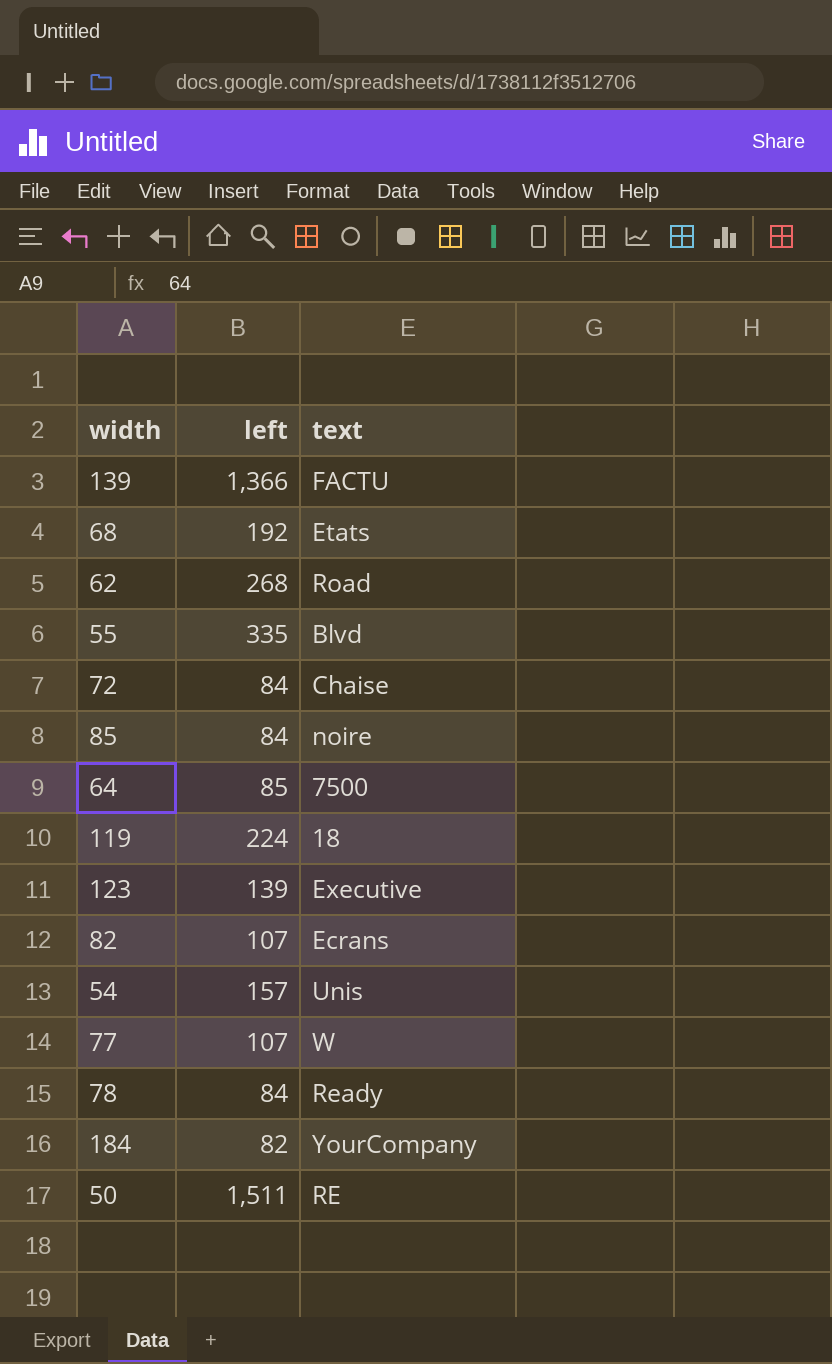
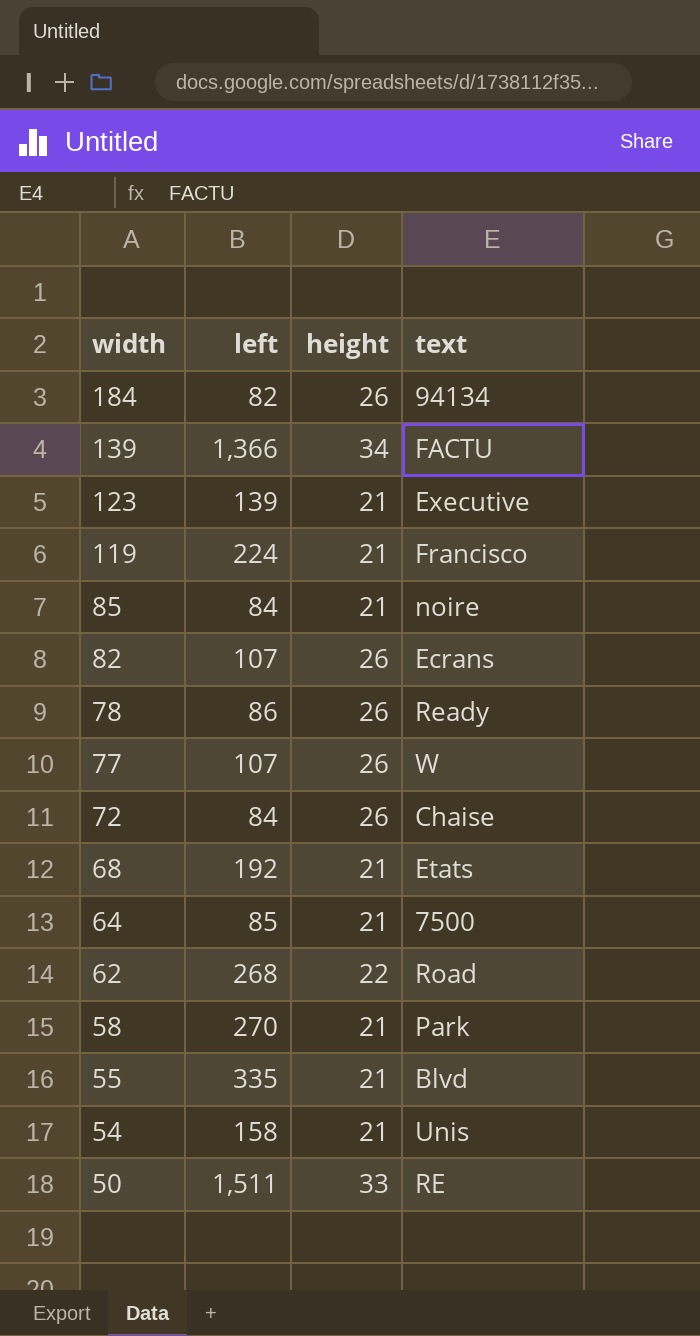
row order: none -> width descending
column height | position: none -> 3
184 | text: YourCompany -> 94134
119 | text: 18 -> Francisco
78 | left: 84 -> 86
row 58: none -> 270 | 21 | Park
54 | left: 157 -> 158

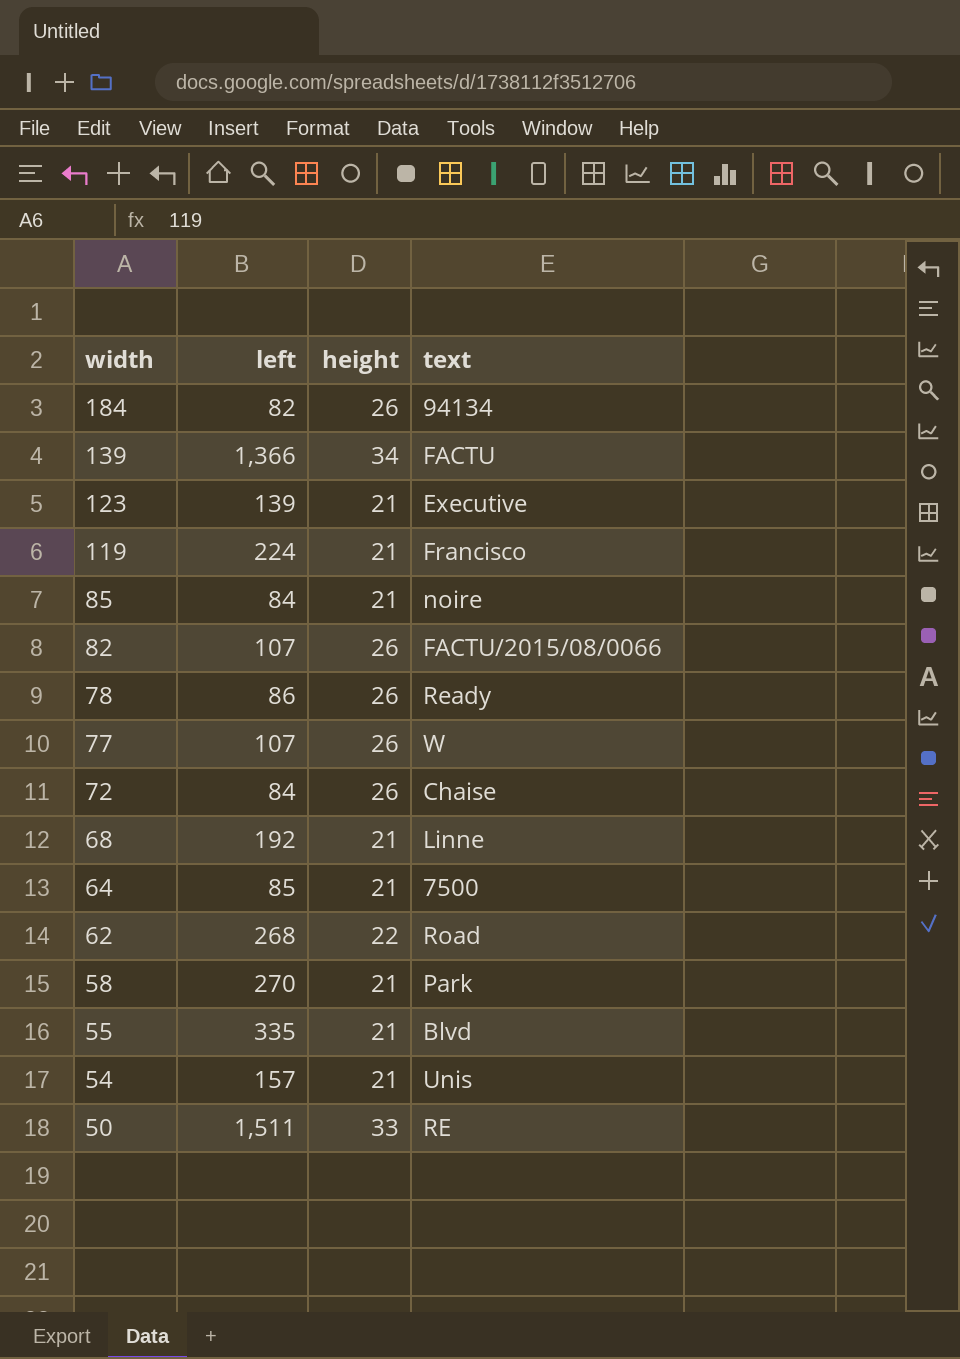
82 | text: Ecrans -> FACTU/2015/08/0066
68 | text: Etats -> Linne
54 | left: 158 -> 157

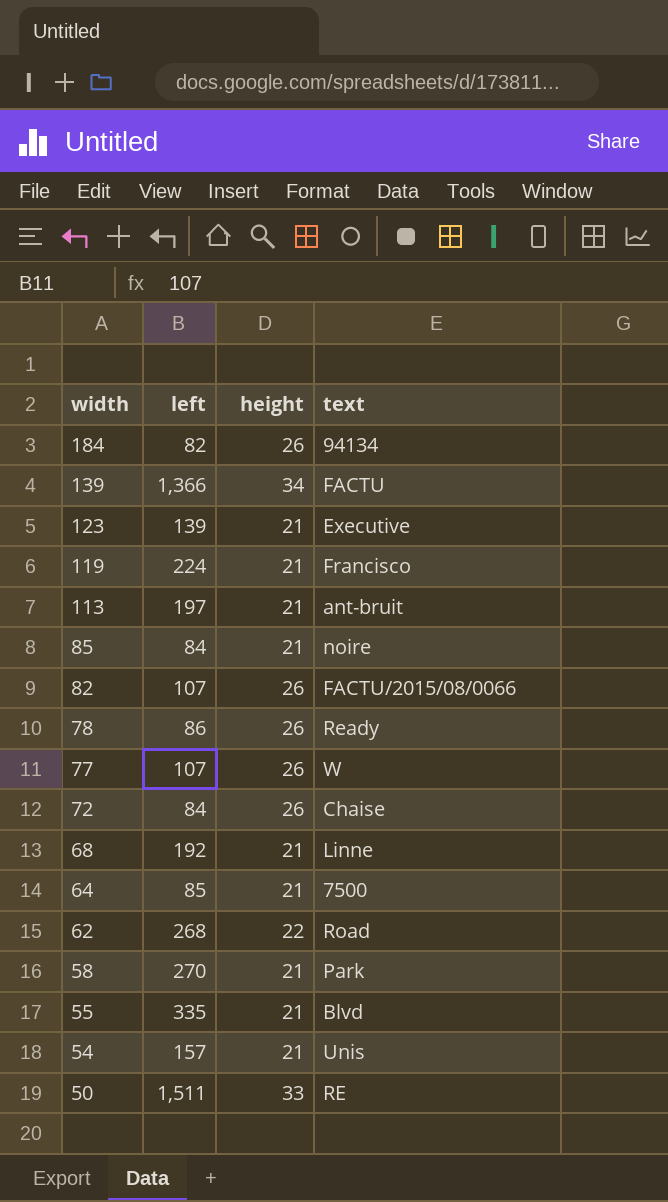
row 113: none -> 197 | 21 | ant-bruit

